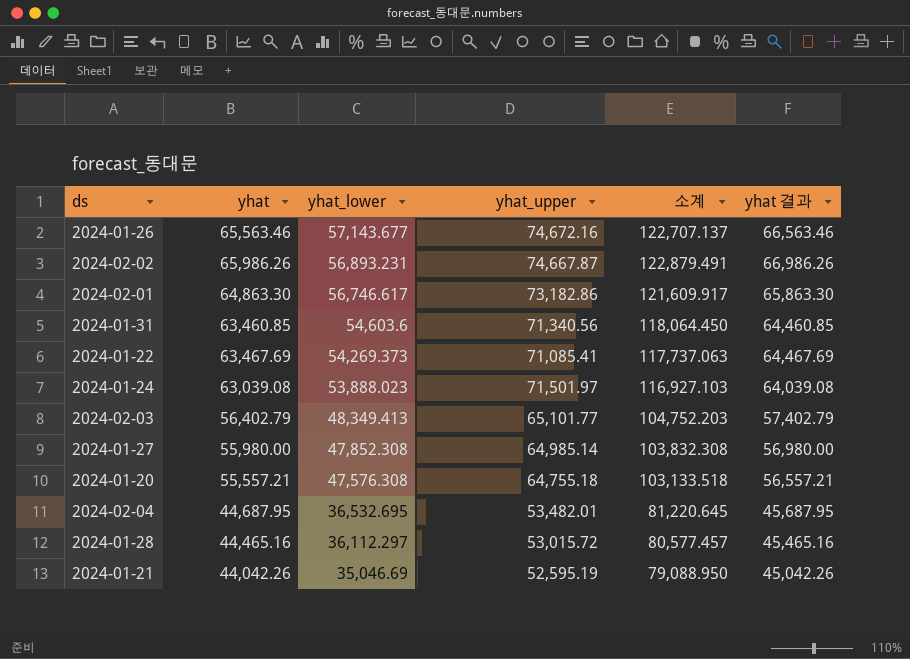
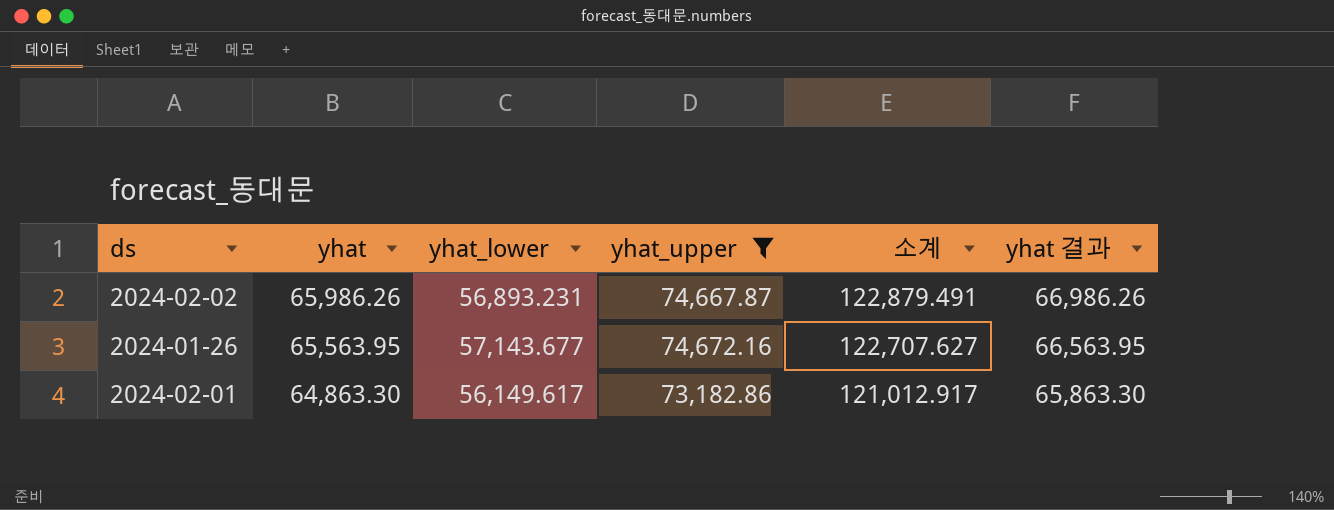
filter: none -> yhat_upper >= 73,182.86
row order: yhat_lower descending -> yhat descending
2024-01-26 | yhat: 65,563.46 -> 65,563.95
2024-01-26 | 소계: 122,707.137 -> 122,707.627
2024-01-26 | yhat 결과: 66,563.46 -> 66,563.95
2024-02-01 | yhat_lower: 56,746.617 -> 56,149.617
2024-02-01 | 소계: 121,609.917 -> 121,012.917

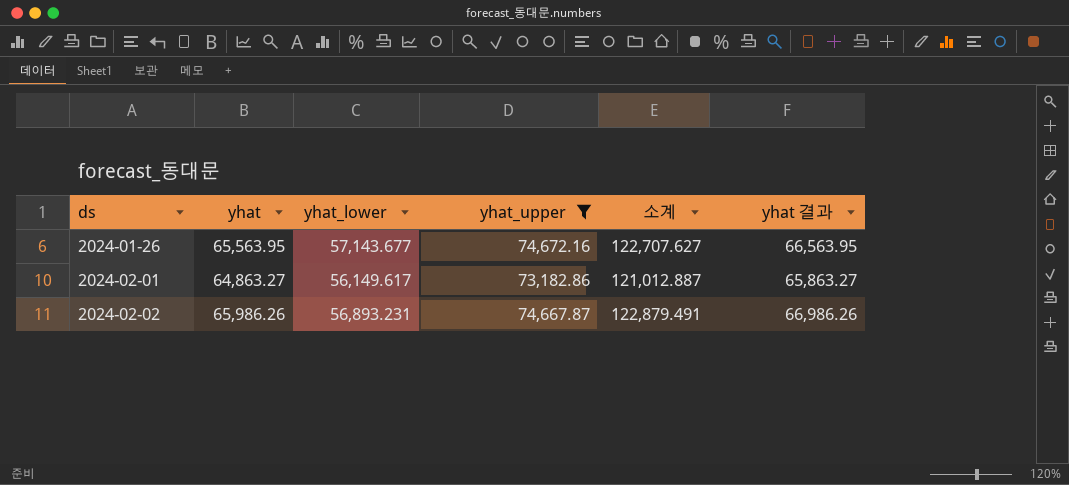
row order: yhat descending -> ds ascending
2024-02-01 | yhat: 64,863.30 -> 64,863.27
2024-02-01 | 소계: 121,012.917 -> 121,012.887
2024-02-01 | yhat 결과: 65,863.30 -> 65,863.27

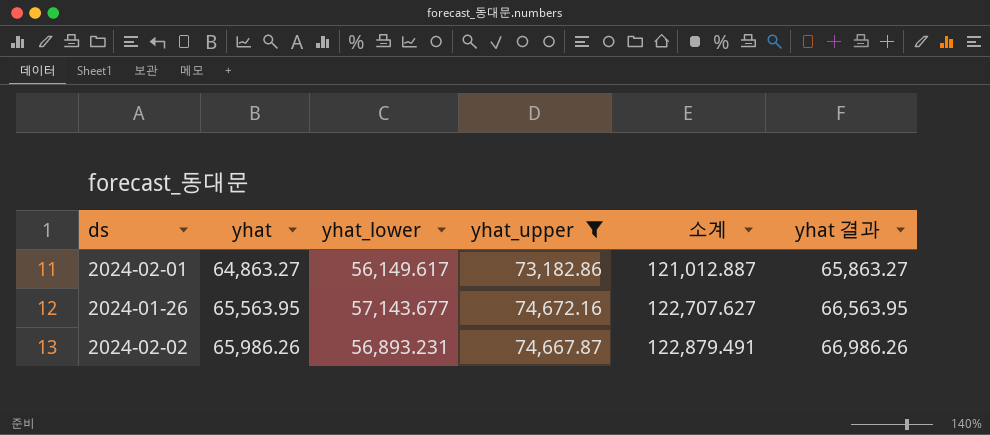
row order: ds ascending -> yhat ascending

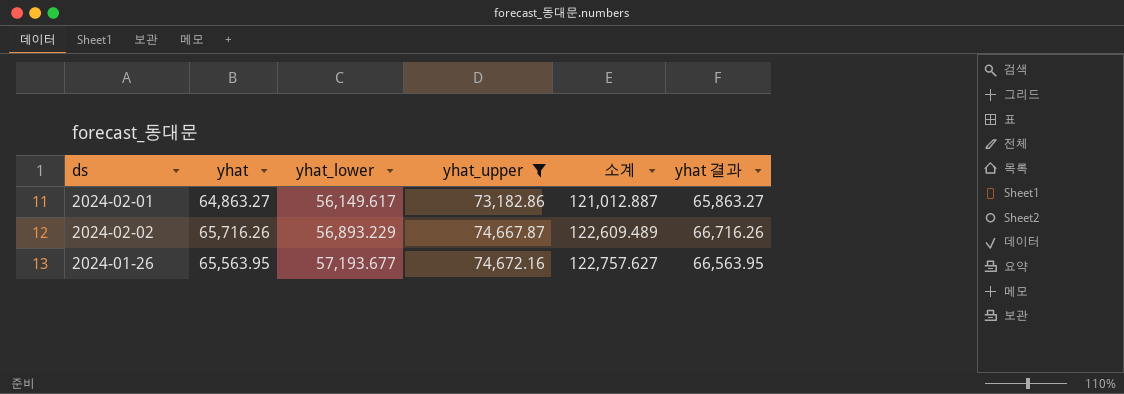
row order: yhat ascending -> yhat_lower ascending
2024-02-02 | yhat: 65,986.26 -> 65,716.26
2024-02-02 | yhat_lower: 56,893.231 -> 56,893.229
2024-02-02 | 소계: 122,879.491 -> 122,609.489
2024-02-02 | yhat 결과: 66,986.26 -> 66,716.26
2024-01-26 | yhat_lower: 57,143.677 -> 57,193.677
2024-01-26 | 소계: 122,707.627 -> 122,757.627

